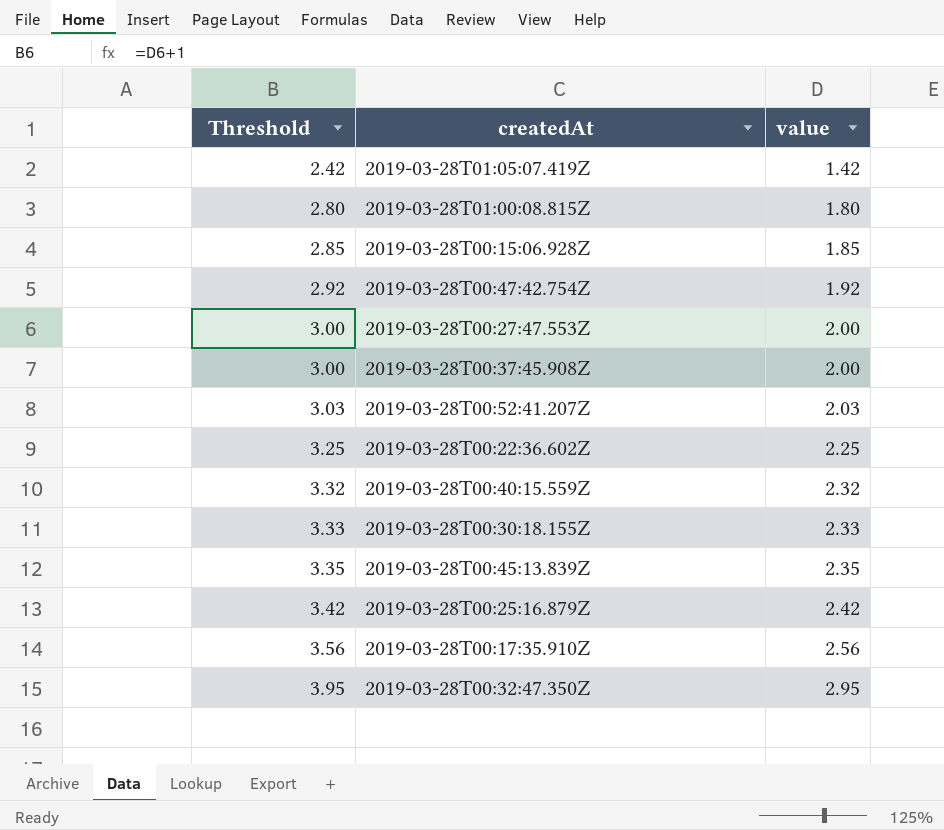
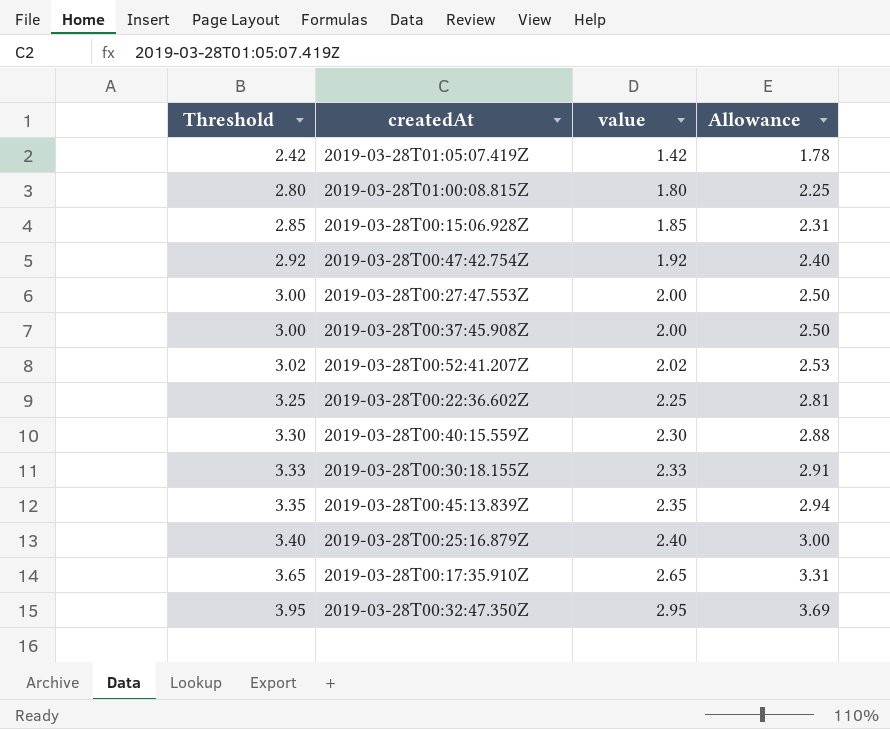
column Allowance | formula: none -> [value] * 1.25
2019-03-28T00:52:41.207Z | Threshold: 3.03 -> 3.02
2019-03-28T00:52:41.207Z | value: 2.03 -> 2.02
2019-03-28T00:40:15.559Z | Threshold: 3.32 -> 3.30
2019-03-28T00:40:15.559Z | value: 2.32 -> 2.30
2019-03-28T00:25:16.879Z | Threshold: 3.42 -> 3.40
2019-03-28T00:25:16.879Z | value: 2.42 -> 2.40
2019-03-28T00:17:35.910Z | Threshold: 3.56 -> 3.65
2019-03-28T00:17:35.910Z | value: 2.56 -> 2.65

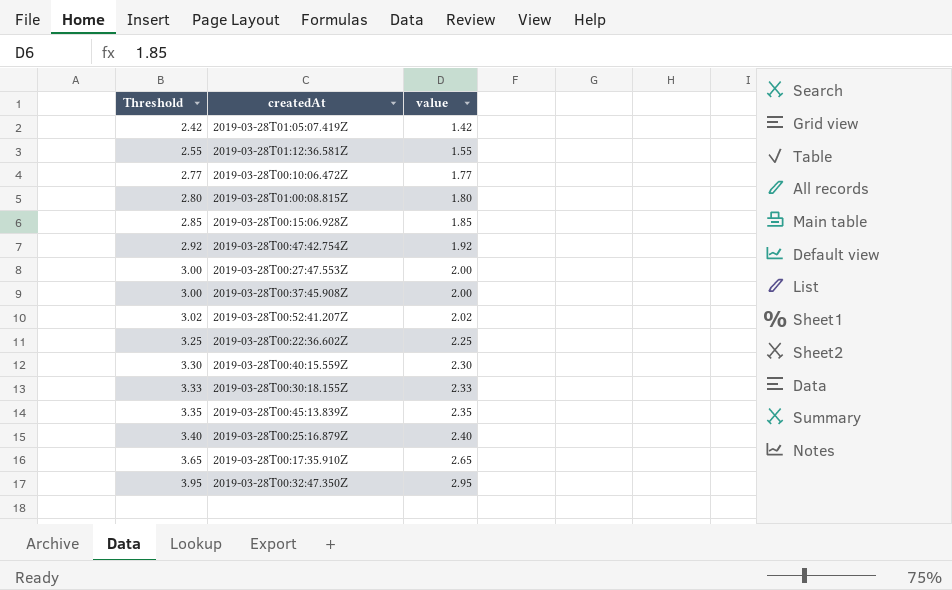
column Allowance | formula: [value] * 1.25 -> none
row 2019-03-28T01:12:36.581Z: none -> 2.55 | 1.55
row 2019-03-28T00:10:06.472Z: none -> 2.77 | 1.77

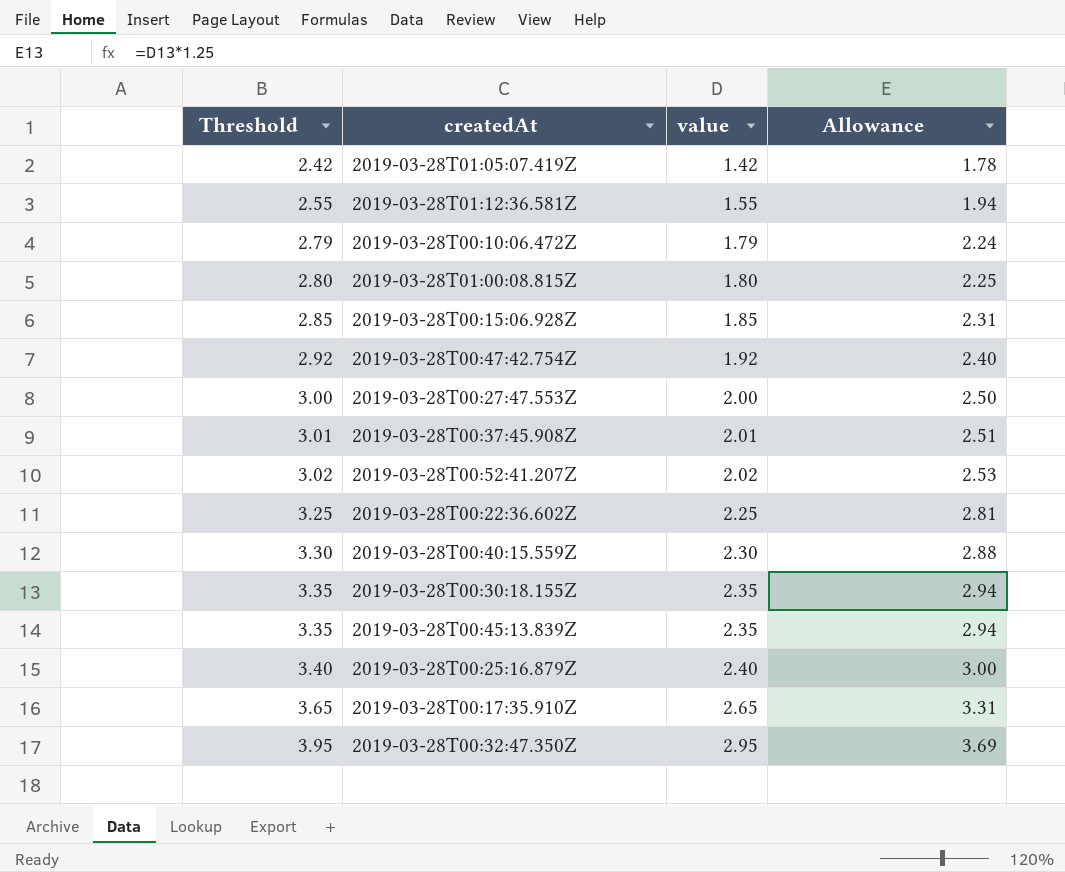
column Allowance | formula: none -> [value] * 1.25
2019-03-28T00:10:06.472Z | Threshold: 2.77 -> 2.79
2019-03-28T00:10:06.472Z | value: 1.77 -> 1.79
2019-03-28T00:37:45.908Z | Threshold: 3.00 -> 3.01
2019-03-28T00:37:45.908Z | value: 2.00 -> 2.01
2019-03-28T00:30:18.155Z | Threshold: 3.33 -> 3.35
2019-03-28T00:30:18.155Z | value: 2.33 -> 2.35

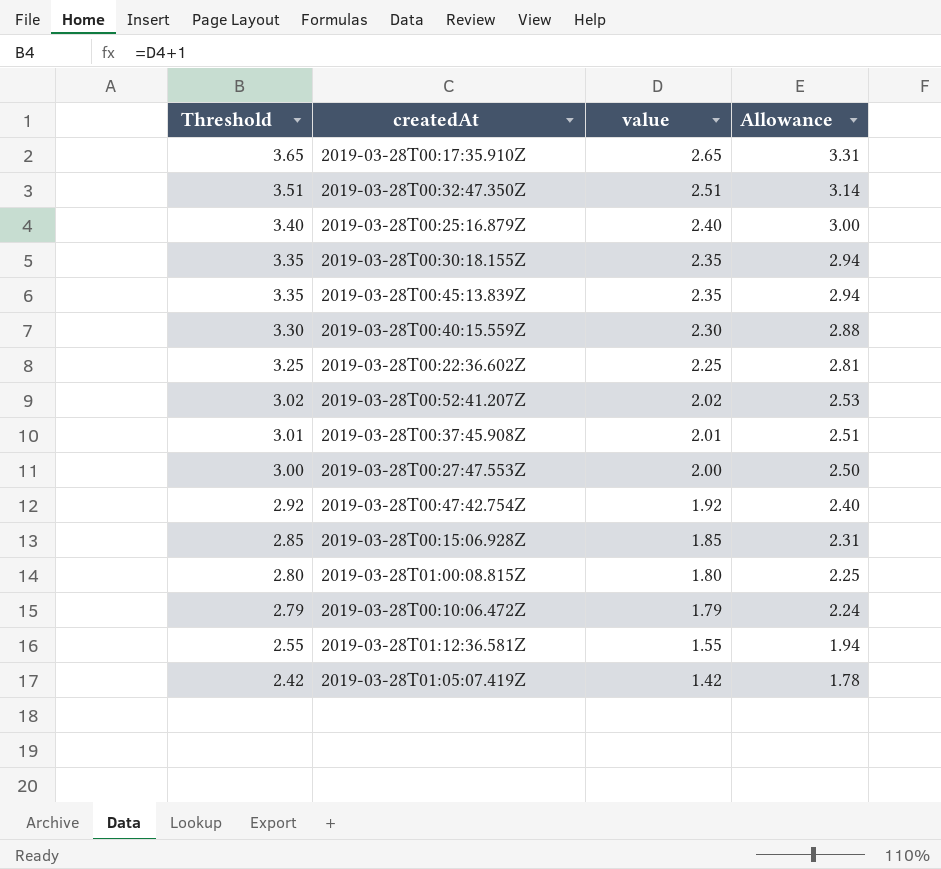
row order: Threshold ascending -> Threshold descending
2019-03-28T00:32:47.350Z | Threshold: 3.95 -> 3.51
2019-03-28T00:32:47.350Z | value: 2.95 -> 2.51
2019-03-28T00:32:47.350Z | Allowance: 3.69 -> 3.14

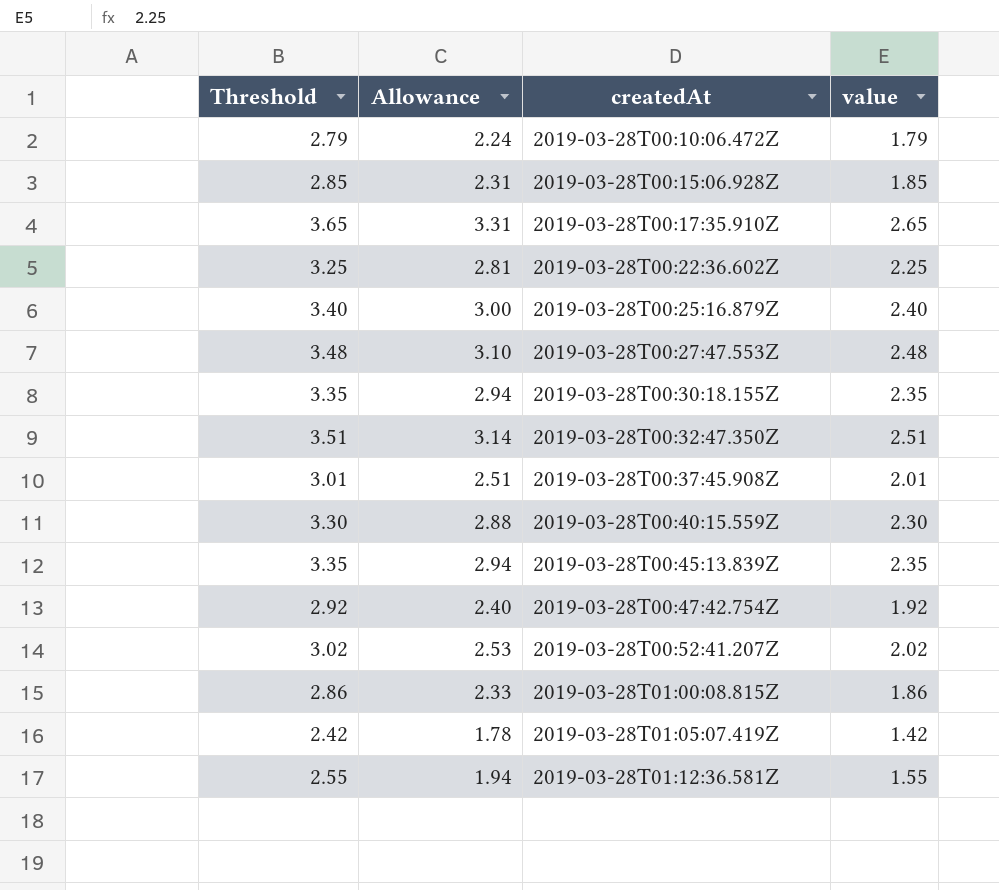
row order: Threshold descending -> createdAt ascending
column Allowance | position: 4 -> 2
2019-03-28T00:27:47.553Z | Threshold: 3.00 -> 3.48
2019-03-28T00:27:47.553Z | Allowance: 2.50 -> 3.10
2019-03-28T00:27:47.553Z | value: 2.00 -> 2.48
2019-03-28T01:00:08.815Z | Threshold: 2.80 -> 2.86
2019-03-28T01:00:08.815Z | Allowance: 2.25 -> 2.33
2019-03-28T01:00:08.815Z | value: 1.80 -> 1.86

